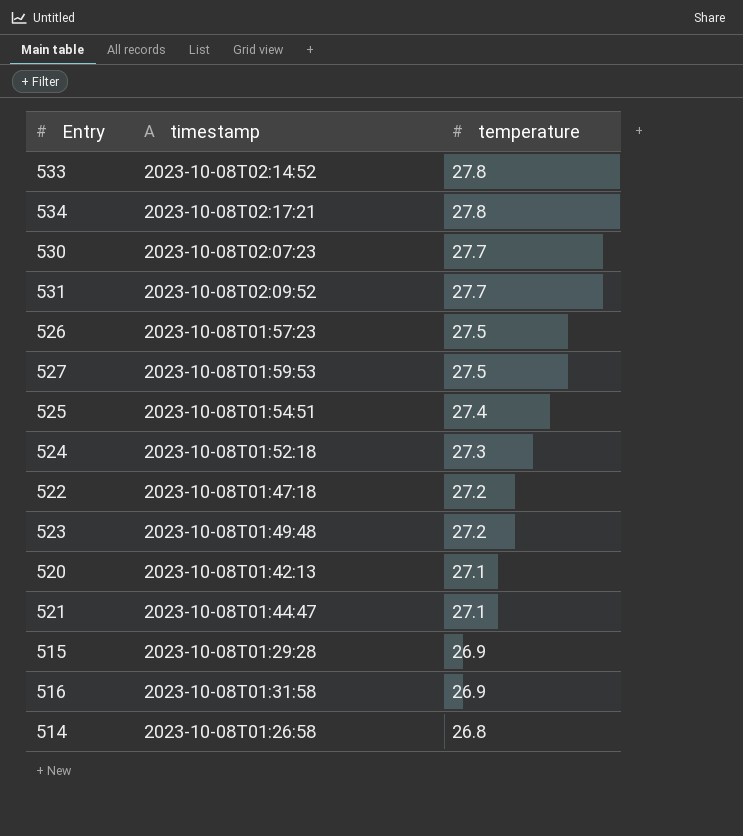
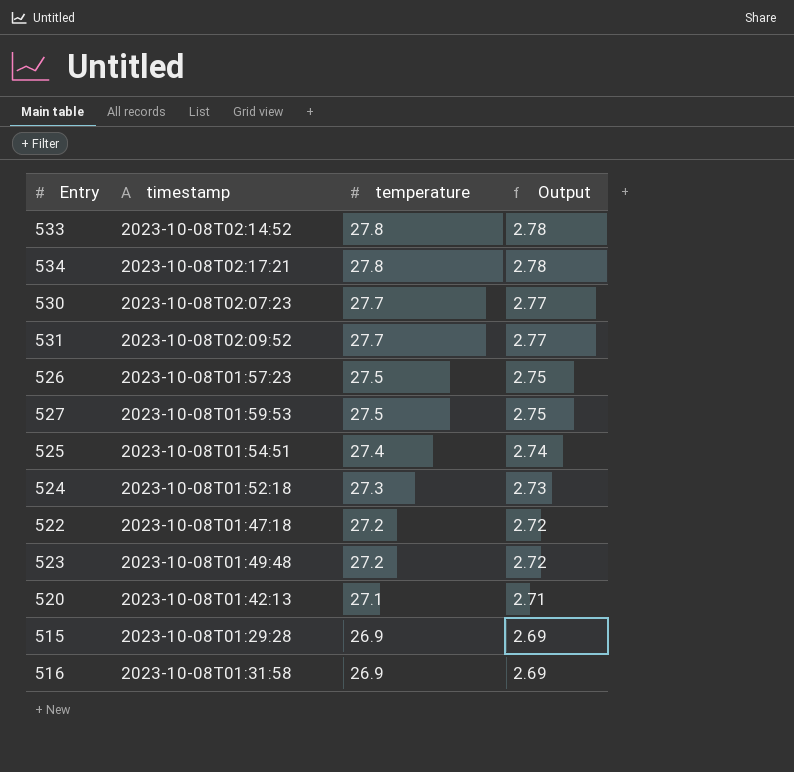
column Output | formula: none -> [temperature] * 0.1
row 521: 2023-10-08T01:44:47 | 27.1 -> none
row 514: 2023-10-08T01:26:58 | 26.8 -> none

